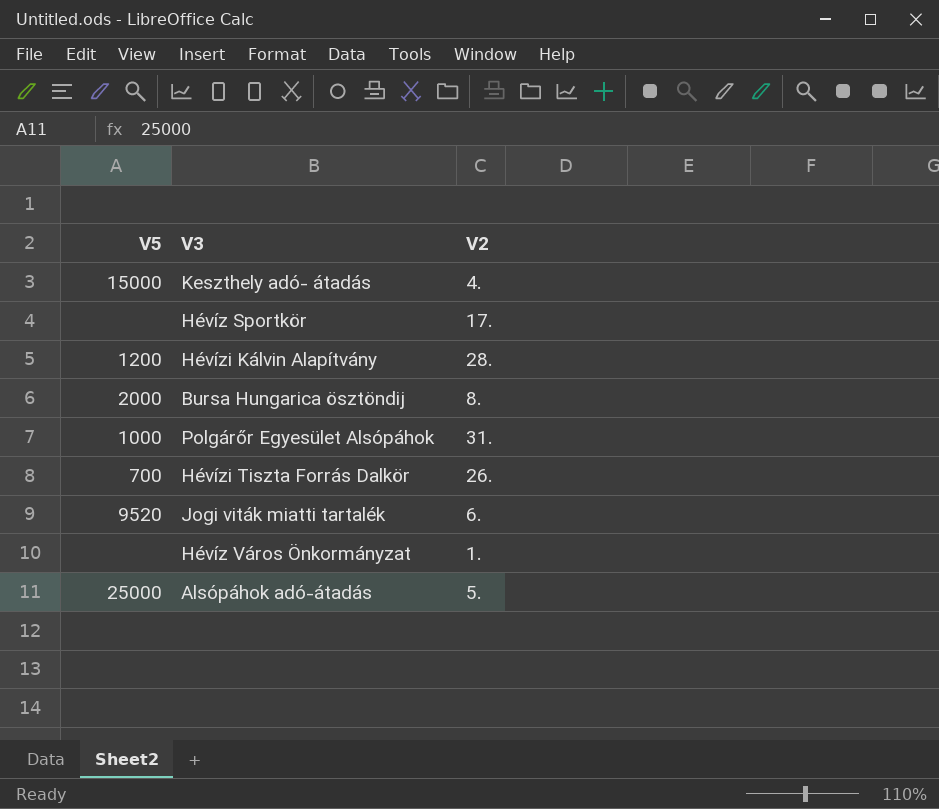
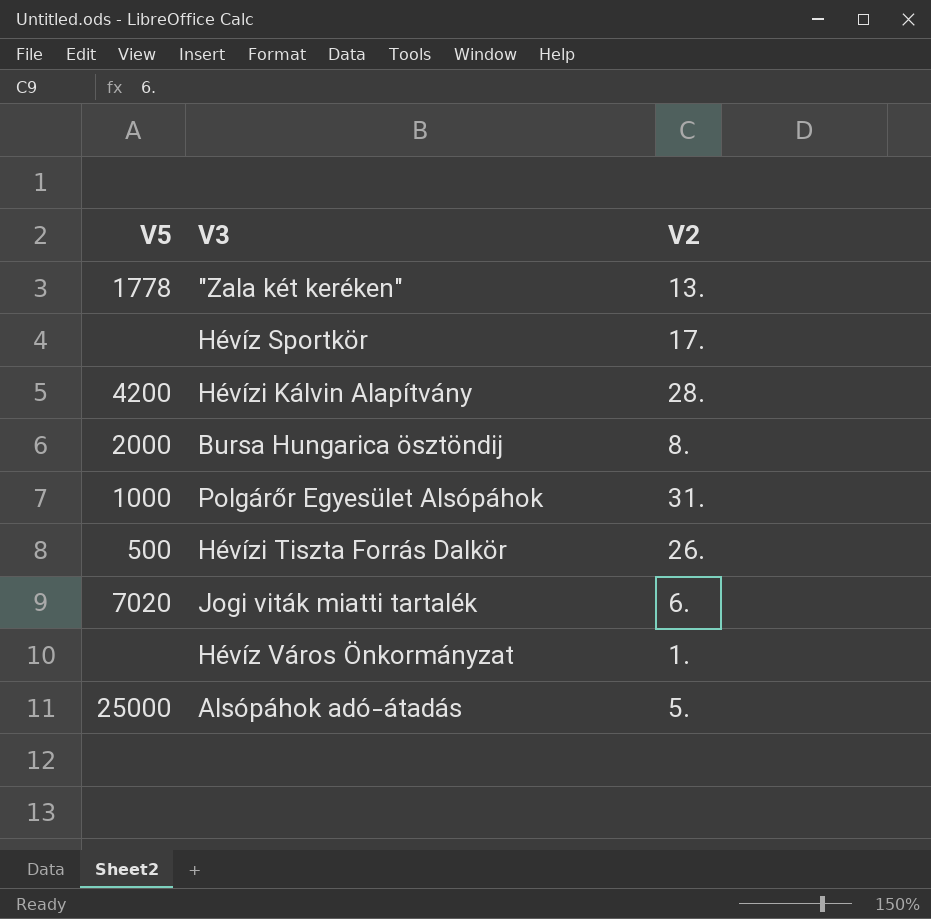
row Keszthely adó- átadás: 15000 | 4. -> none
row "Zala két keréken": none -> 1778 | 13.
Hévízi Kálvin Alapítvány | V5: 1200 -> 4200
Hévízi Tiszta Forrás Dalkör | V5: 700 -> 500
Jogi viták miatti tartalék | V5: 9520 -> 7020

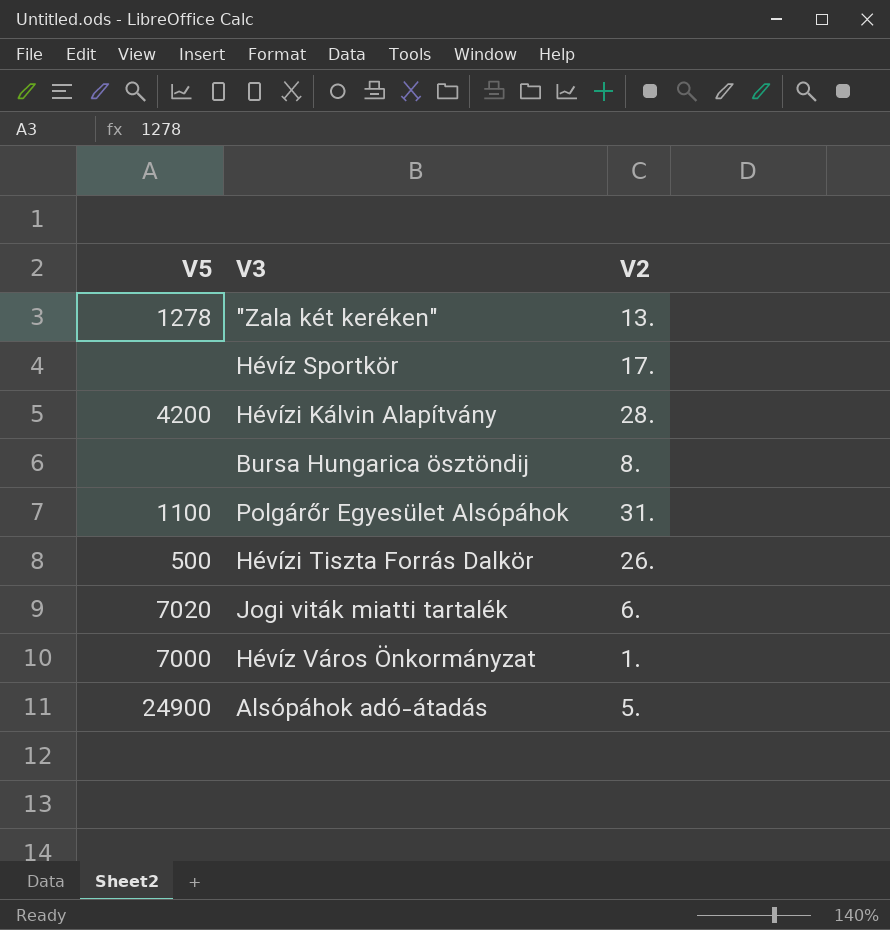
"Zala két keréken" | V5: 1778 -> 1278
Bursa Hungarica ösztöndij | V5: 2000 -> none
Polgárőr Egyesület Alsópáhok | V5: 1000 -> 1100
Hévíz Város Önkormányzat | V5: none -> 7000
Alsópáhok adó-átadás | V5: 25000 -> 24900

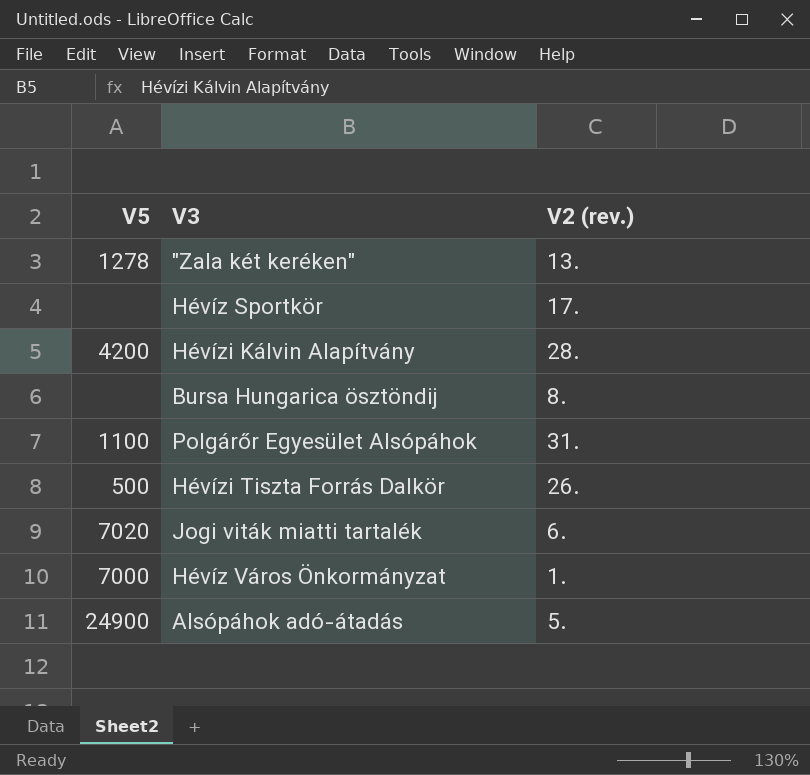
column name: V2 -> V2 (rev.)

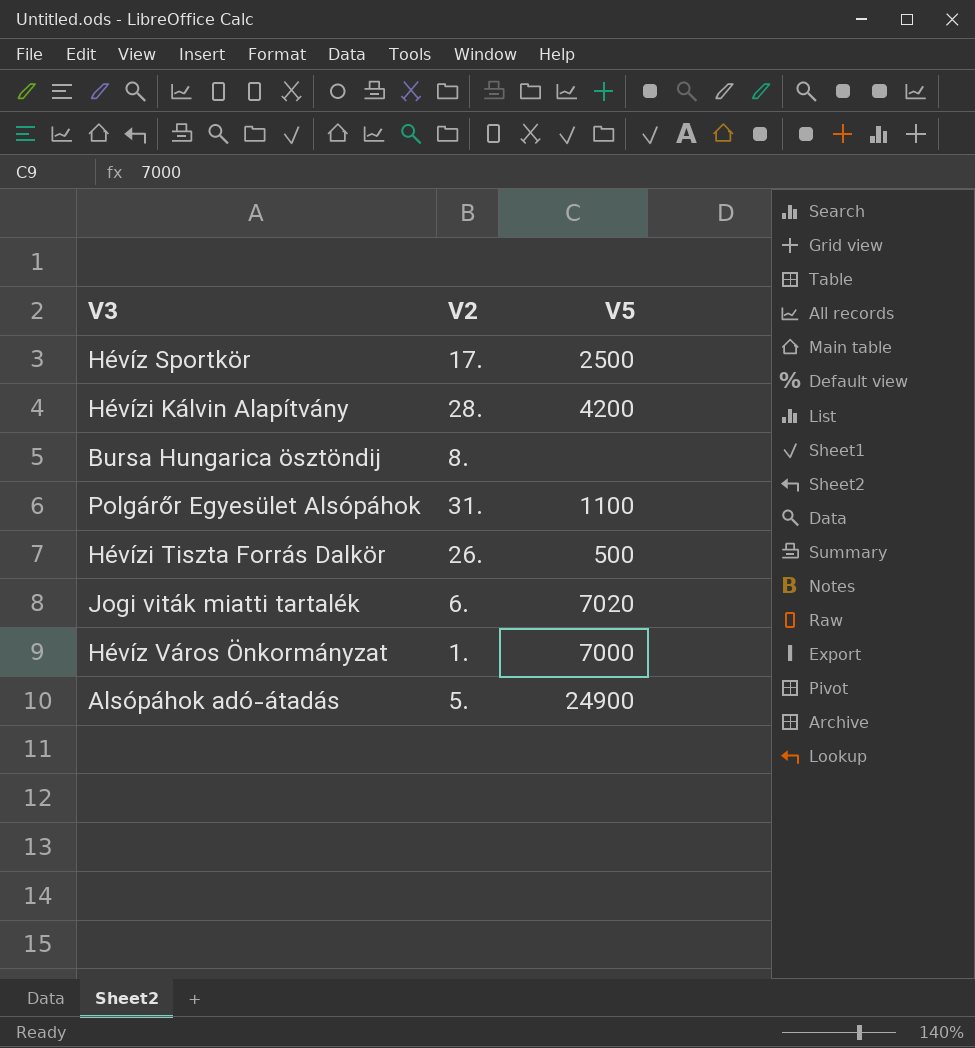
column name: V2 (rev.) -> V2
column V5 | position: 1 -> 3
row "Zala két keréken": 1278 | 13. -> none
Hévíz Sportkör | V5: none -> 2500

